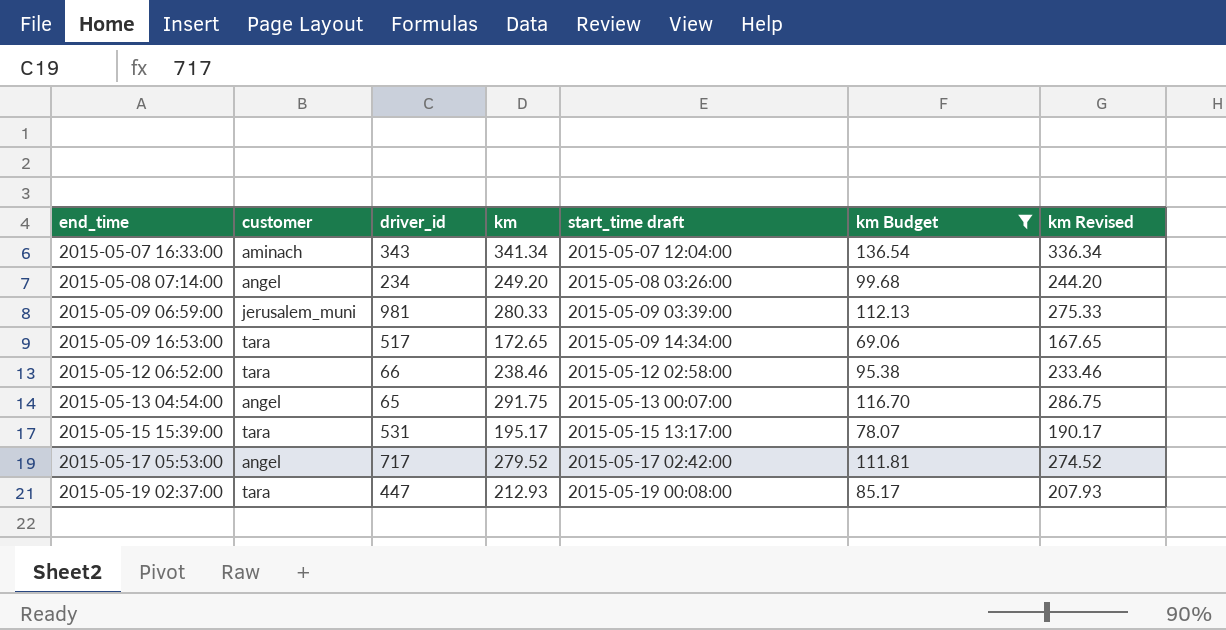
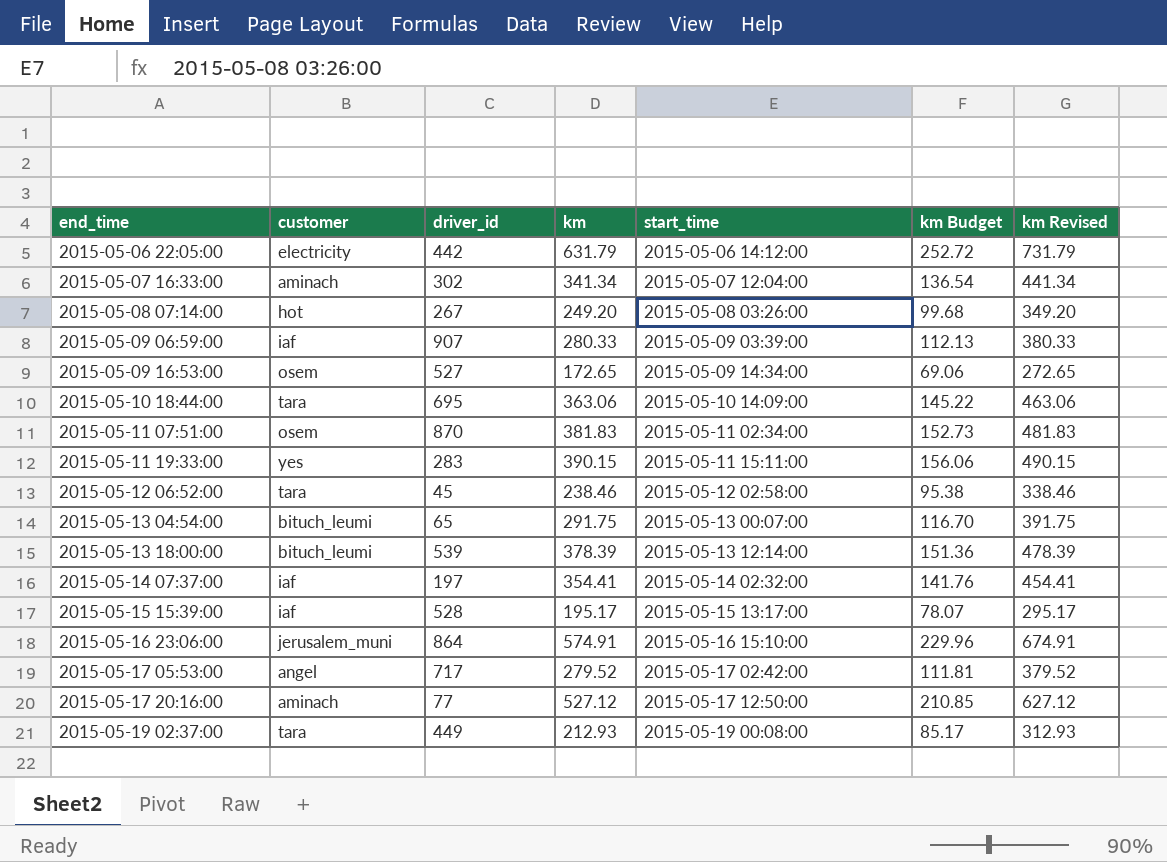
filter: km Budget <= 136.54 -> none
column name: start_time draft -> start_time
column km Revised | formula: [km] - 5 -> [km] + 100
2015-05-07 16:33:00 | driver_id: 343 -> 302
2015-05-08 07:14:00 | customer: angel -> hot
2015-05-08 07:14:00 | driver_id: 234 -> 267
2015-05-09 06:59:00 | customer: jerusalem_muni -> iaf
2015-05-09 06:59:00 | driver_id: 981 -> 907
2015-05-09 16:53:00 | customer: tara -> osem
2015-05-09 16:53:00 | driver_id: 517 -> 527
2015-05-12 06:52:00 | driver_id: 66 -> 45
2015-05-13 04:54:00 | customer: angel -> bituch_leumi
2015-05-15 15:39:00 | customer: tara -> iaf
2015-05-15 15:39:00 | driver_id: 531 -> 528
2015-05-19 02:37:00 | driver_id: 447 -> 449

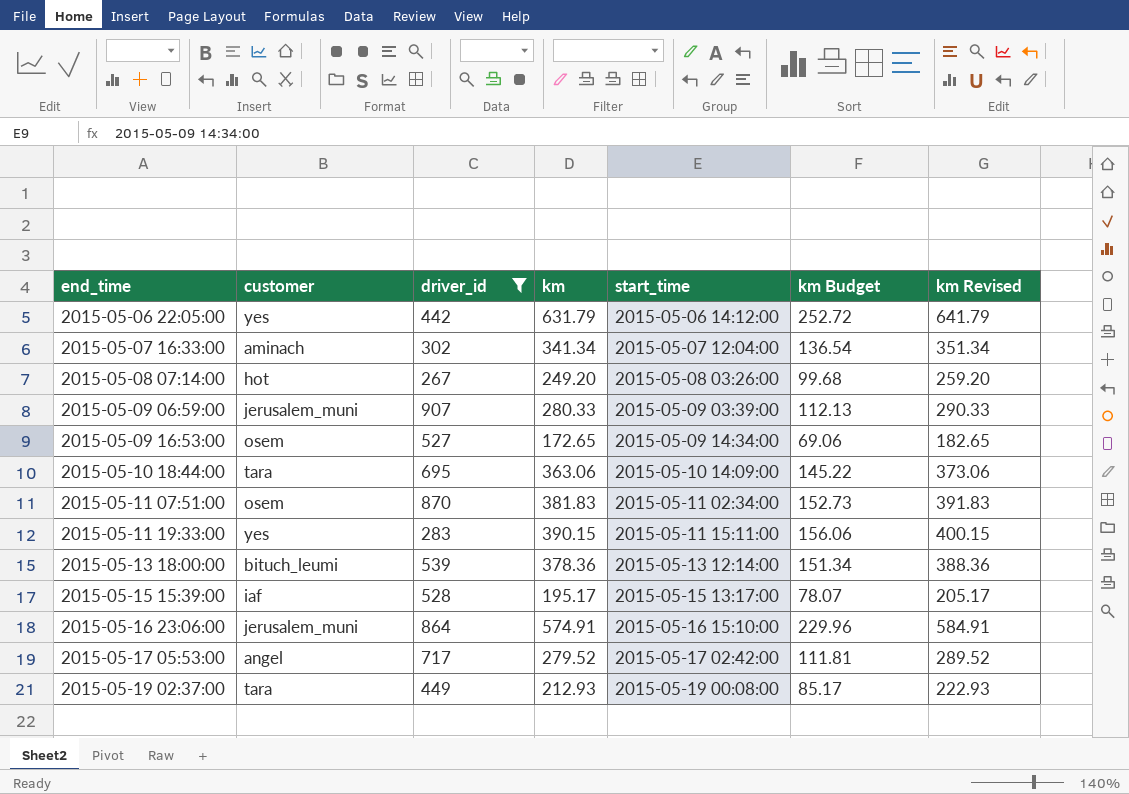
filter: none -> driver_id >= 267
column km Revised | formula: [km] + 100 -> [km] + 10
2015-05-06 22:05:00 | customer: electricity -> yes
2015-05-09 06:59:00 | customer: iaf -> jerusalem_muni
2015-05-13 18:00:00 | km: 378.39 -> 378.36
2015-05-13 18:00:00 | km Budget: 151.36 -> 151.34

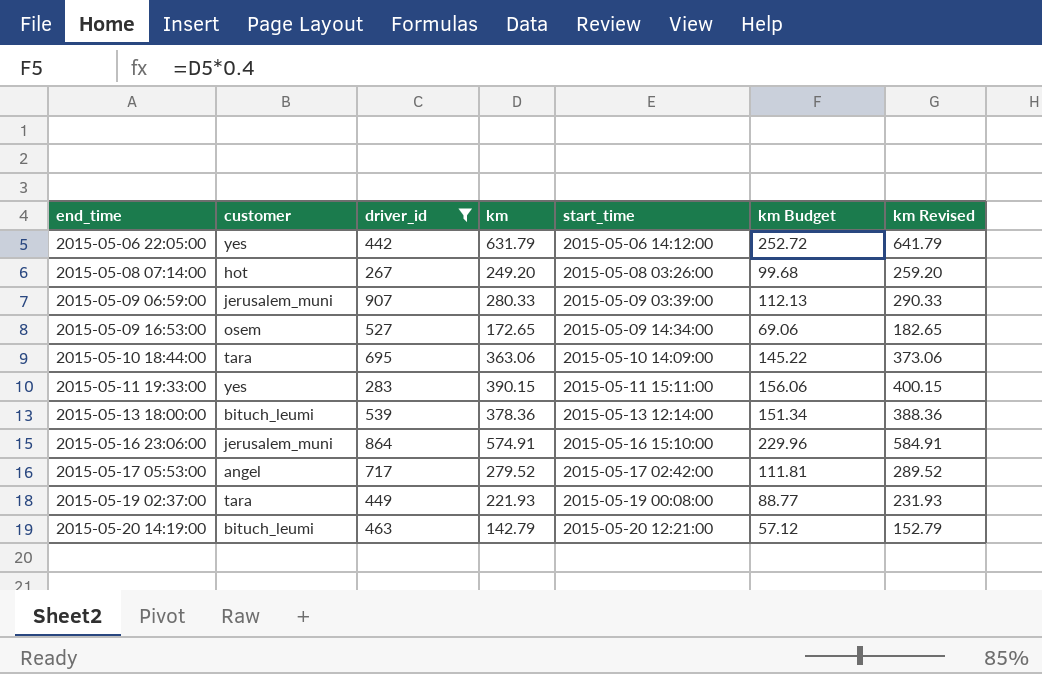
row 2015-05-07 16:33:00: aminach | 302 | 341.34 | 2015-05-07 12:04:00 | 136.54 | 351.34 -> none
row 2015-05-11 07:51:00: osem | 870 | 381.83 | 2015-05-11 02:34:00 | 152.73 | 391.83 -> none
row 2015-05-15 15:39:00: iaf | 528 | 195.17 | 2015-05-15 13:17:00 | 78.07 | 205.17 -> none
2015-05-19 02:37:00 | km: 212.93 -> 221.93
2015-05-19 02:37:00 | km Budget: 85.17 -> 88.77
2015-05-19 02:37:00 | km Revised: 222.93 -> 231.93
row 2015-05-20 14:19:00: none -> bituch_leumi | 463 | 142.79 | 2015-05-20 12:21:00 | 57.12 | 152.79

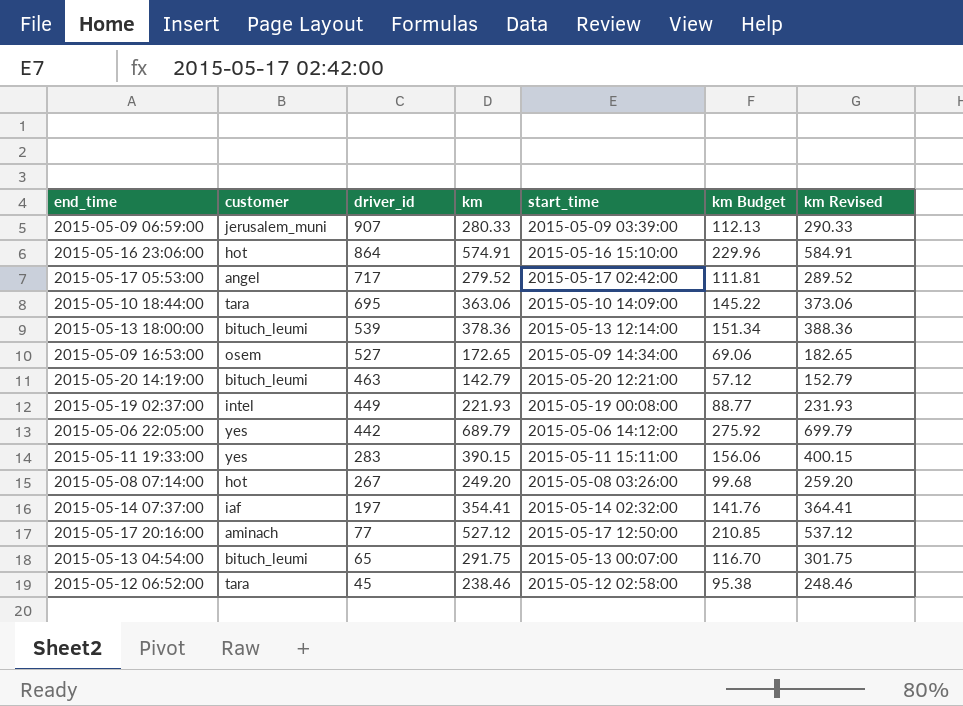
filter: driver_id >= 267 -> none
row order: end_time ascending -> driver_id descending
2015-05-16 23:06:00 | customer: jerusalem_muni -> hot
2015-05-19 02:37:00 | customer: tara -> intel
2015-05-06 22:05:00 | km: 631.79 -> 689.79
2015-05-06 22:05:00 | km Budget: 252.72 -> 275.92
2015-05-06 22:05:00 | km Revised: 641.79 -> 699.79

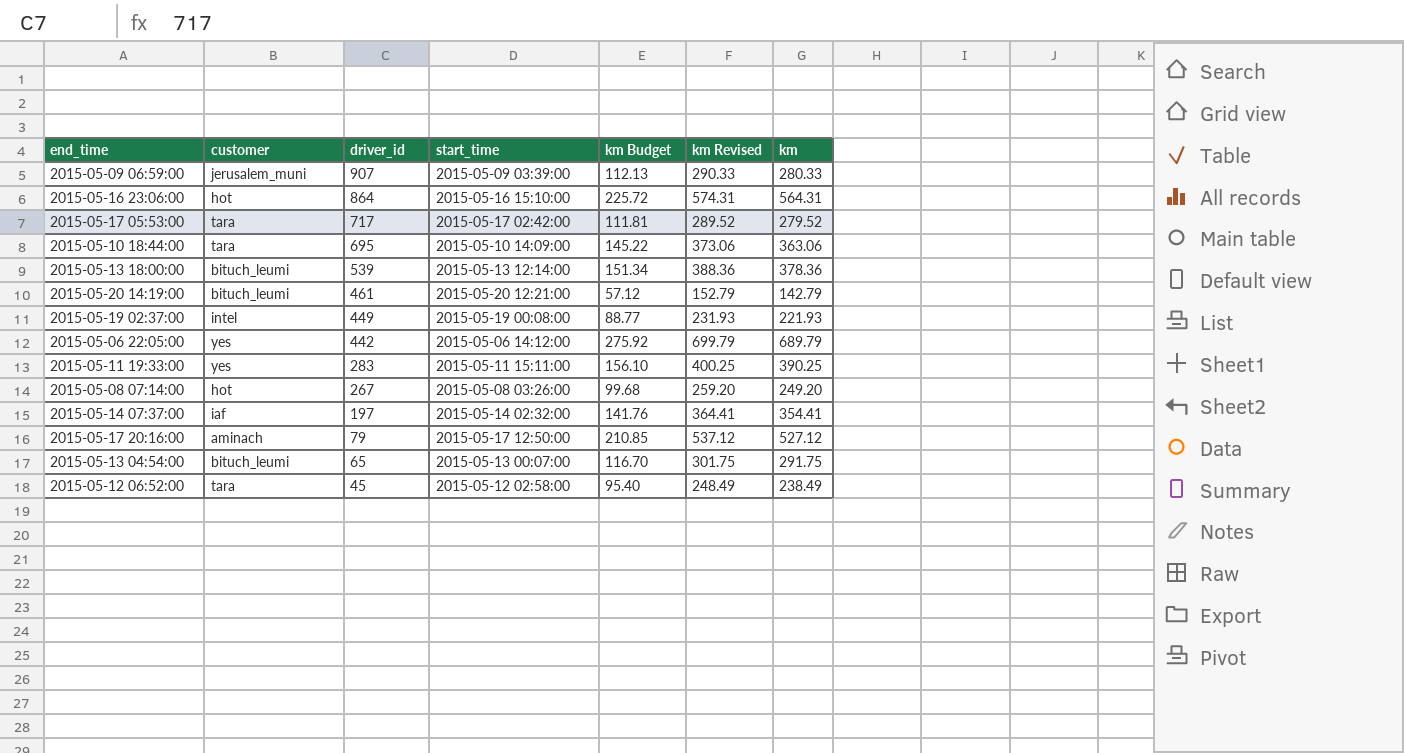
column km | position: 4 -> 7
row 2015-05-09 16:53:00: osem | 527 | 172.65 | 2015-05-09 14:34:00 | 69.06 | 182.65 -> none
2015-05-16 23:06:00 | km Budget: 229.96 -> 225.72
2015-05-16 23:06:00 | km Revised: 584.91 -> 574.31
2015-05-16 23:06:00 | km: 574.91 -> 564.31
2015-05-17 05:53:00 | customer: angel -> tara
2015-05-20 14:19:00 | driver_id: 463 -> 461
2015-05-11 19:33:00 | km Budget: 156.06 -> 156.10
2015-05-11 19:33:00 | km Revised: 400.15 -> 400.25
2015-05-11 19:33:00 | km: 390.15 -> 390.25
2015-05-17 20:16:00 | driver_id: 77 -> 79
2015-05-12 06:52:00 | km Budget: 95.38 -> 95.40
2015-05-12 06:52:00 | km Revised: 248.46 -> 248.49
2015-05-12 06:52:00 | km: 238.46 -> 238.49

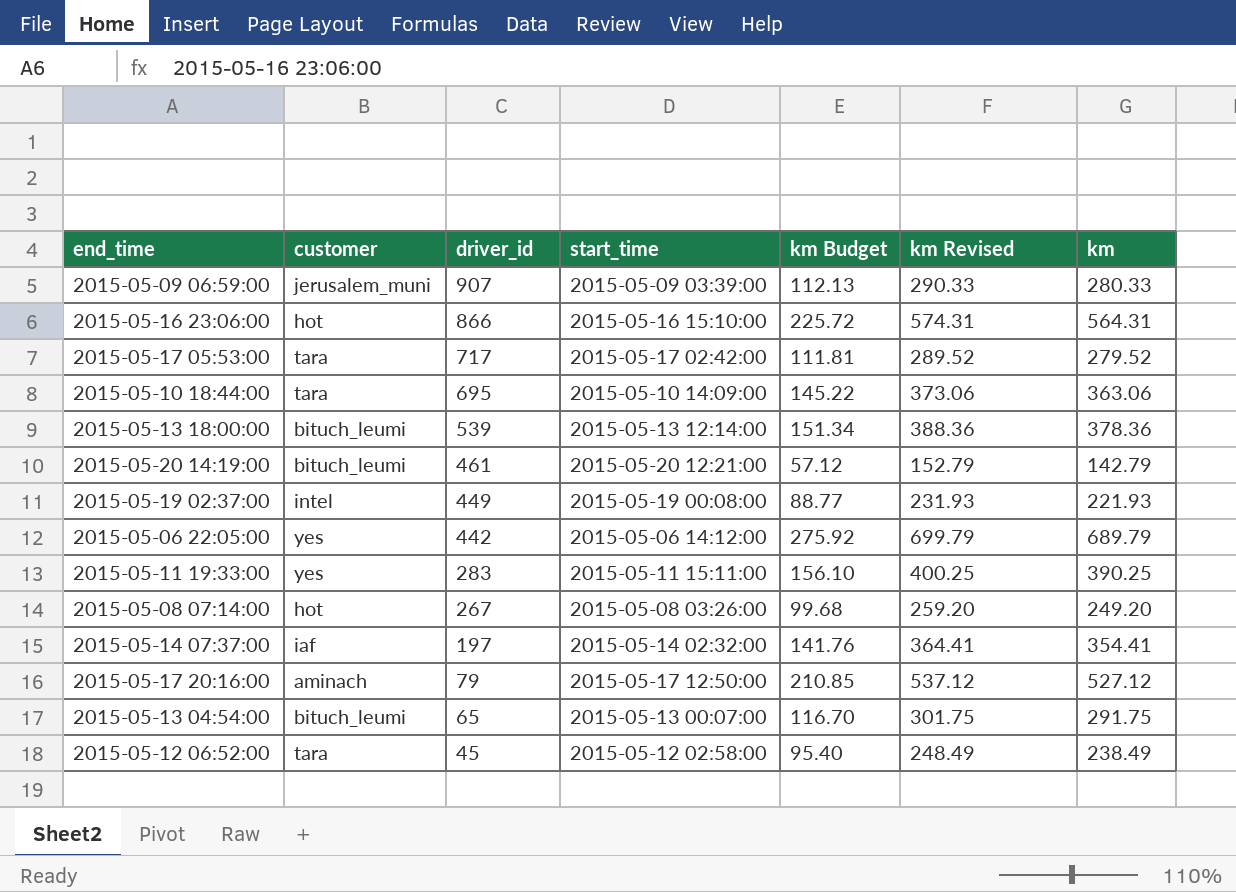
2015-05-16 23:06:00 | driver_id: 864 -> 866

